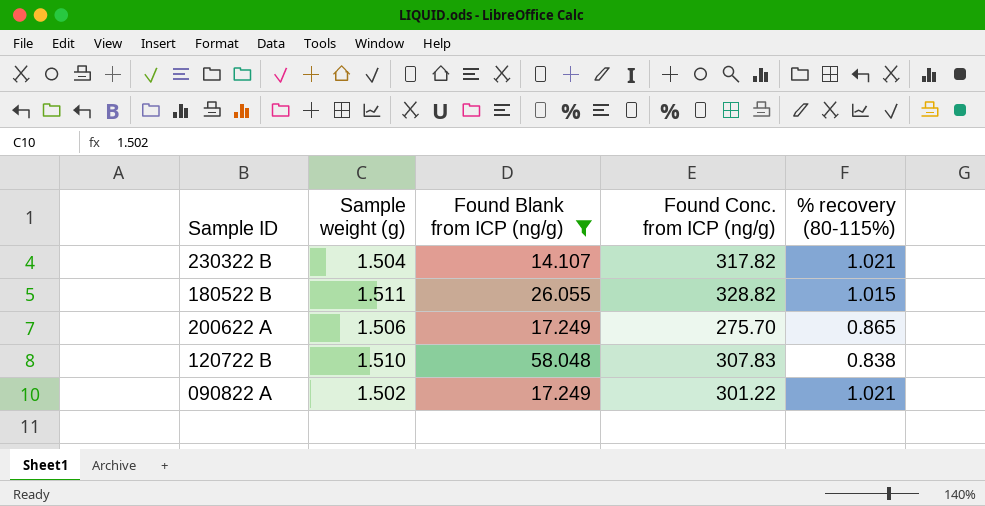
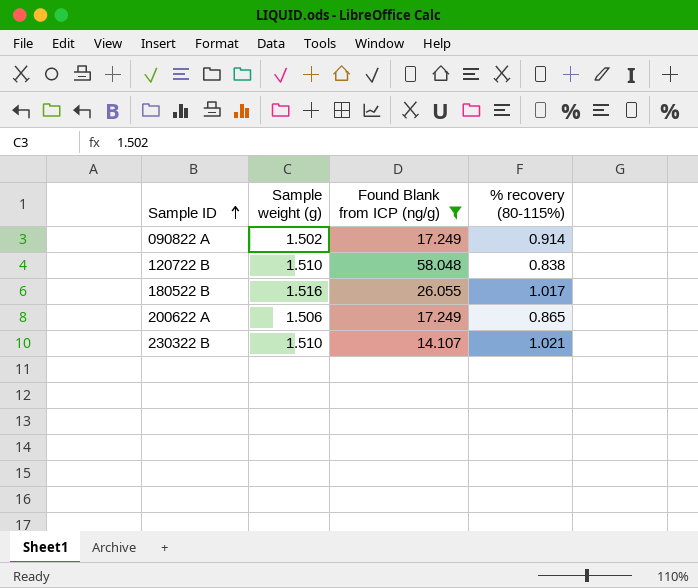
row order: none -> Sample ID ascending
column Found Conc. from ICP (ng/g) | position: 4 -> none
090822 A | % recovery (80-115%): 1.021 -> 0.914
180522 B | Sample weight (g): 1.511 -> 1.516
180522 B | % recovery (80-115%): 1.015 -> 1.017
230322 B | Sample weight (g): 1.504 -> 1.510

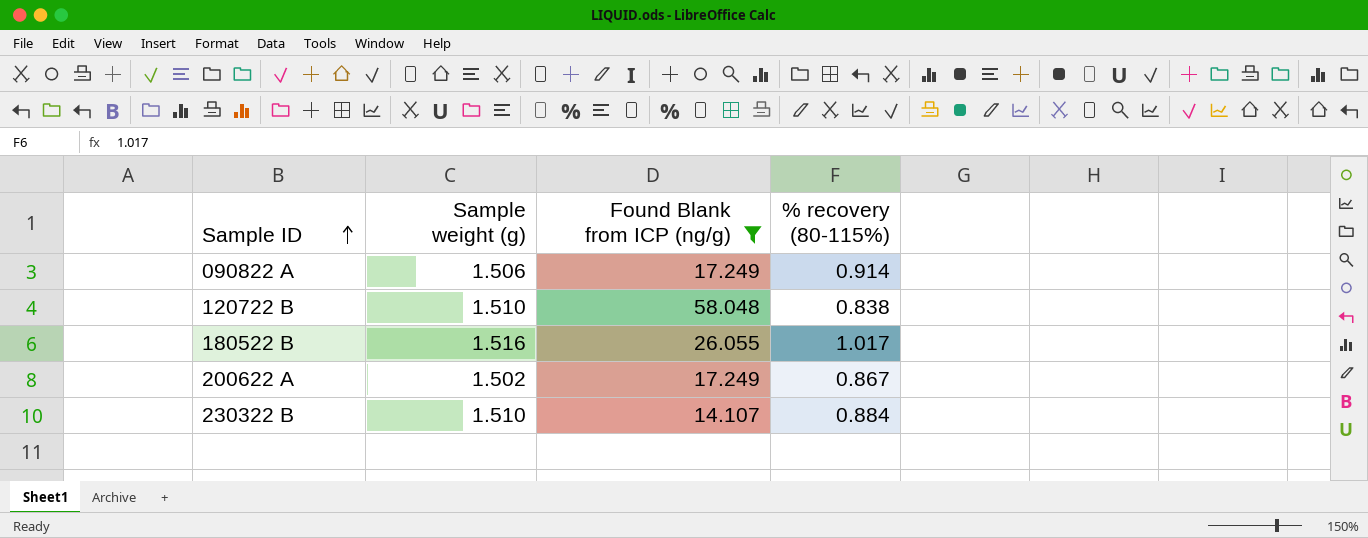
090822 A | Sample weight (g): 1.502 -> 1.506
200622 A | Sample weight (g): 1.506 -> 1.502
200622 A | % recovery (80-115%): 0.865 -> 0.867
230322 B | % recovery (80-115%): 1.021 -> 0.884

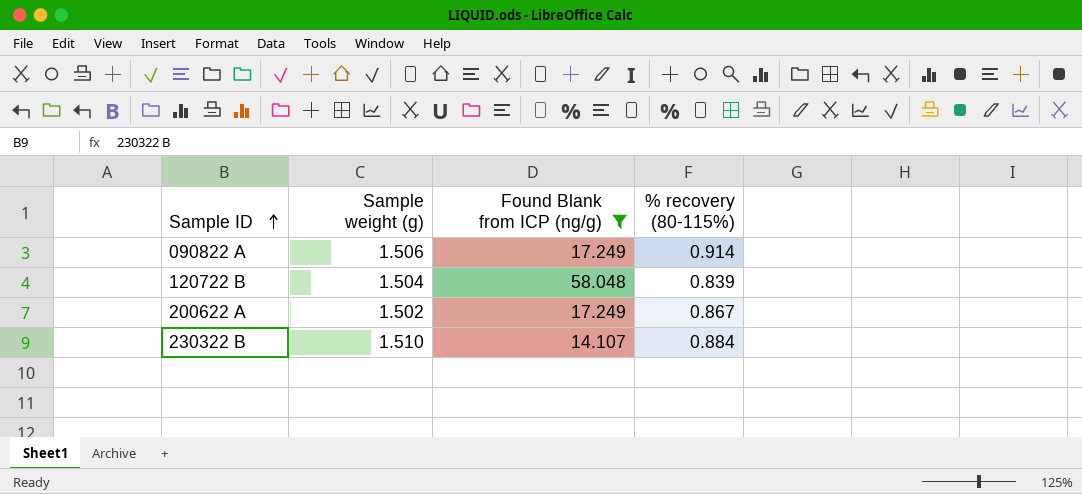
row 180522 B: 1.516 | 26.055 | 1.017 -> none
120722 B | Sample weight (g): 1.510 -> 1.504
120722 B | % recovery (80-115%): 0.838 -> 0.839

